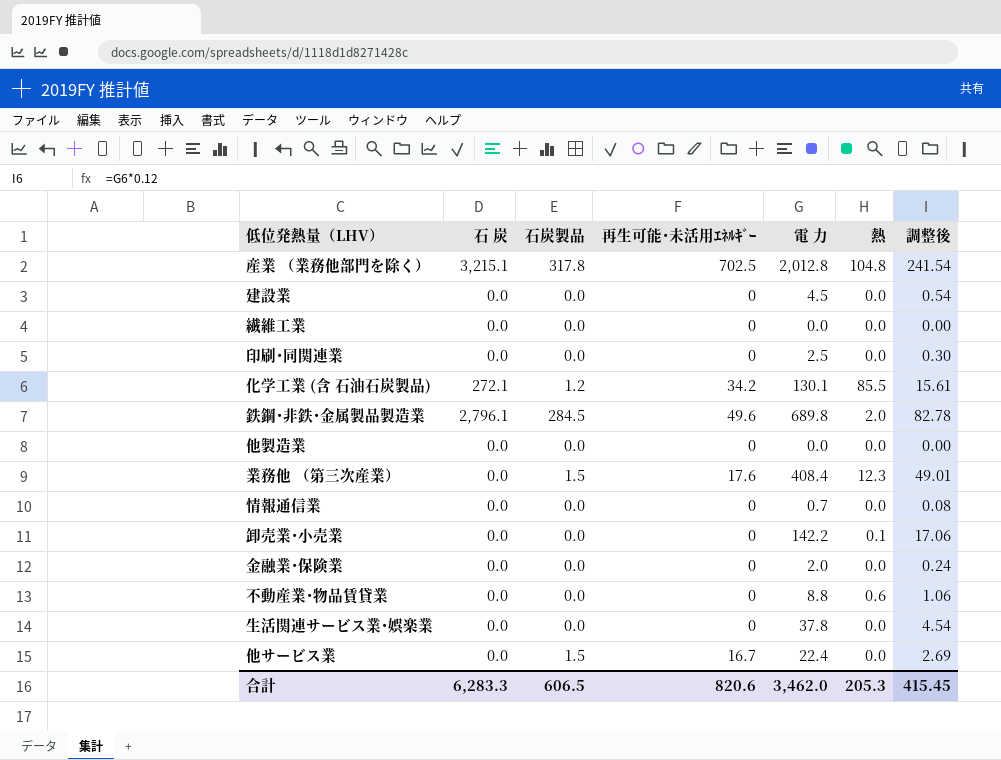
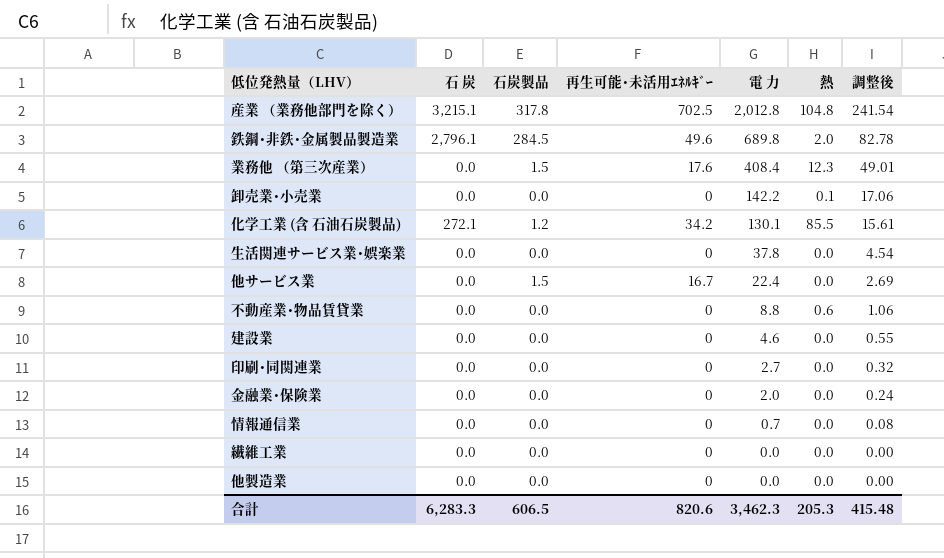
row order: none -> 電 力 descending
建設業 | 電 力: 4.5 -> 4.6
建設業 | 調整後: 0.54 -> 0.55
印刷･同関連業 | 電 力: 2.5 -> 2.7
印刷･同関連業 | 調整後: 0.30 -> 0.32
合計 | 電 力: 3,462.0 -> 3,462.3
合計 | 調整後: 415.45 -> 415.48

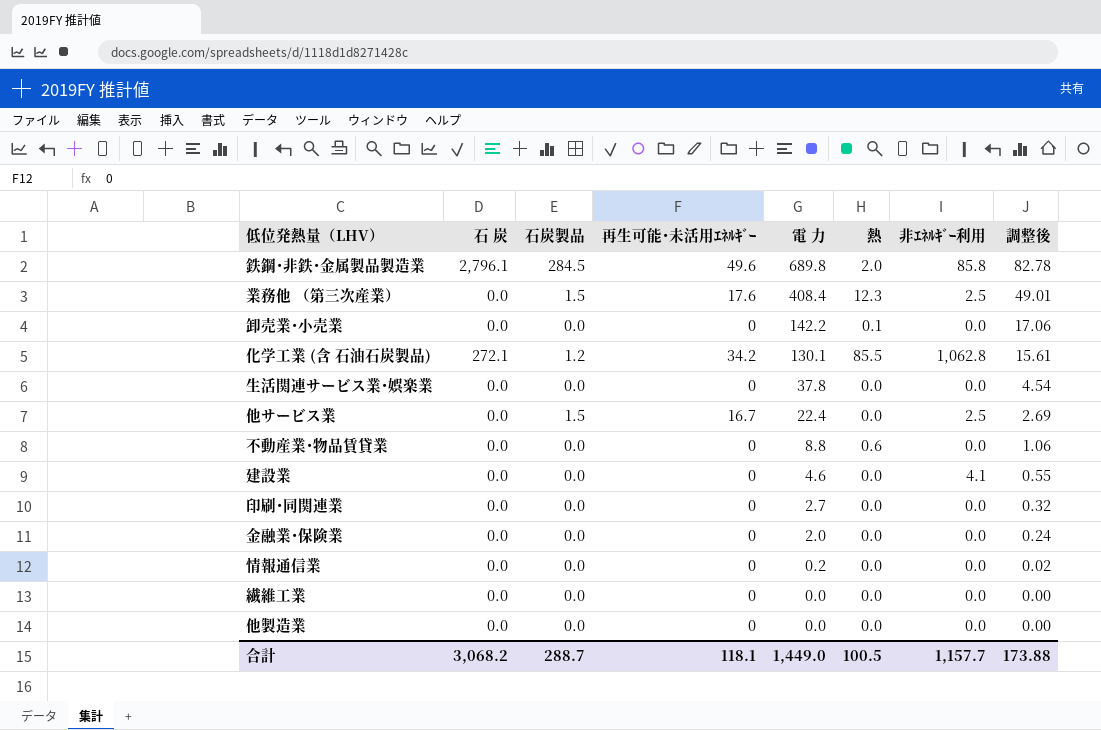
column 非ｴﾈﾙｷﾞｰ利用 | position: none -> 7
row 産業 （業務他部門を除く）: 3,215.1 | 317.8 | 702.5 | 2,012.8 | 104.8 | 241.54 -> none
情報通信業 | 電 力: 0.7 -> 0.2
情報通信業 | 調整後: 0.08 -> 0.02
合計 | 石 炭: 6,283.3 -> 3,068.2
合計 | 石炭製品: 606.5 -> 288.7
合計 | 再生可能･未活用ｴﾈﾙｷﾞｰ: 820.6 -> 118.1
合計 | 電 力: 3,462.3 -> 1,449.0
合計 | 熱: 205.3 -> 100.5
合計 | 調整後: 415.48 -> 173.88

